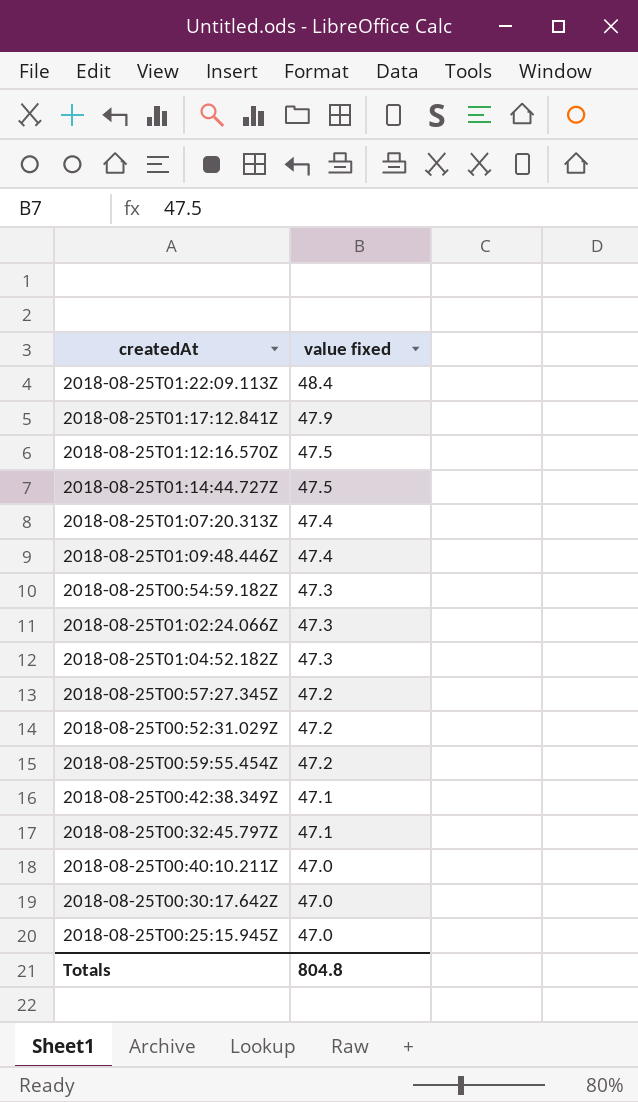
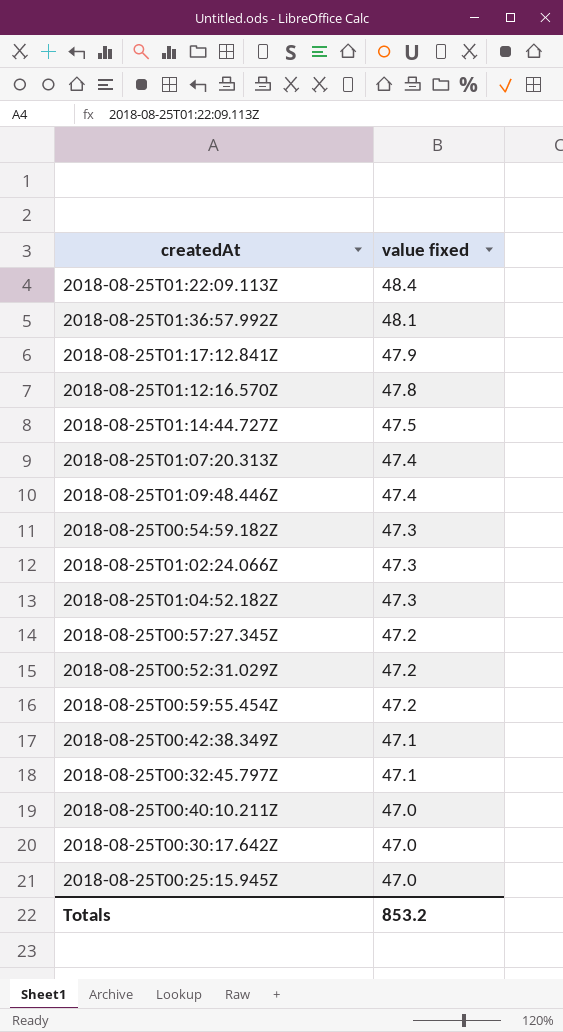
row 2018-08-25T01:36:57.992Z: none -> 48.1
2018-08-25T01:12:16.570Z | value fixed: 47.5 -> 47.8
Totals | value fixed: 804.8 -> 853.2

